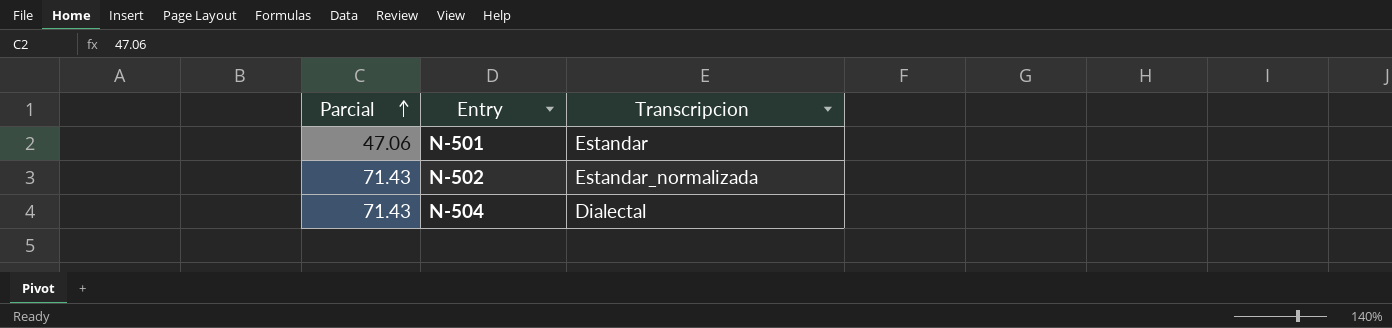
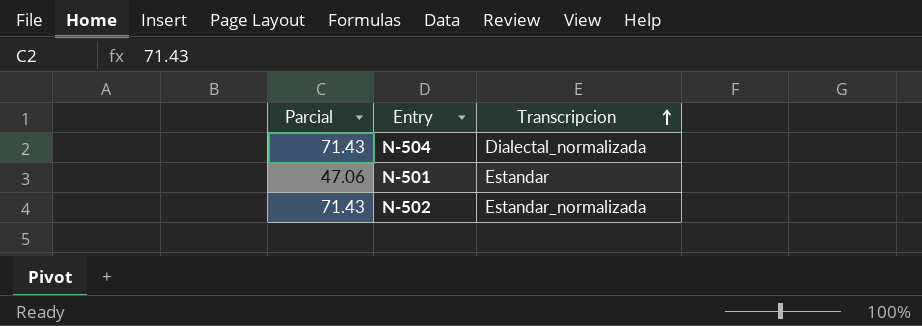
row order: Parcial ascending -> Transcripcion ascending
N-504 | Transcripcion: Dialectal -> Dialectal_normalizada

